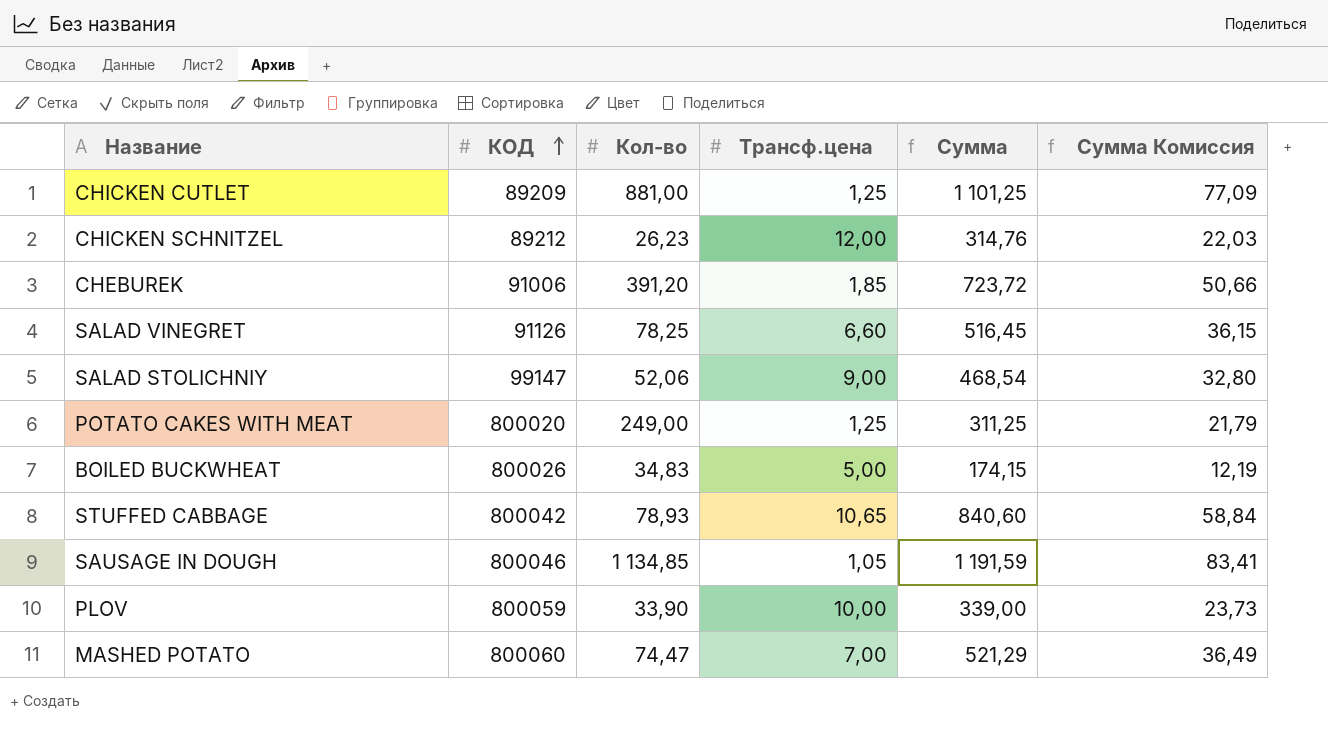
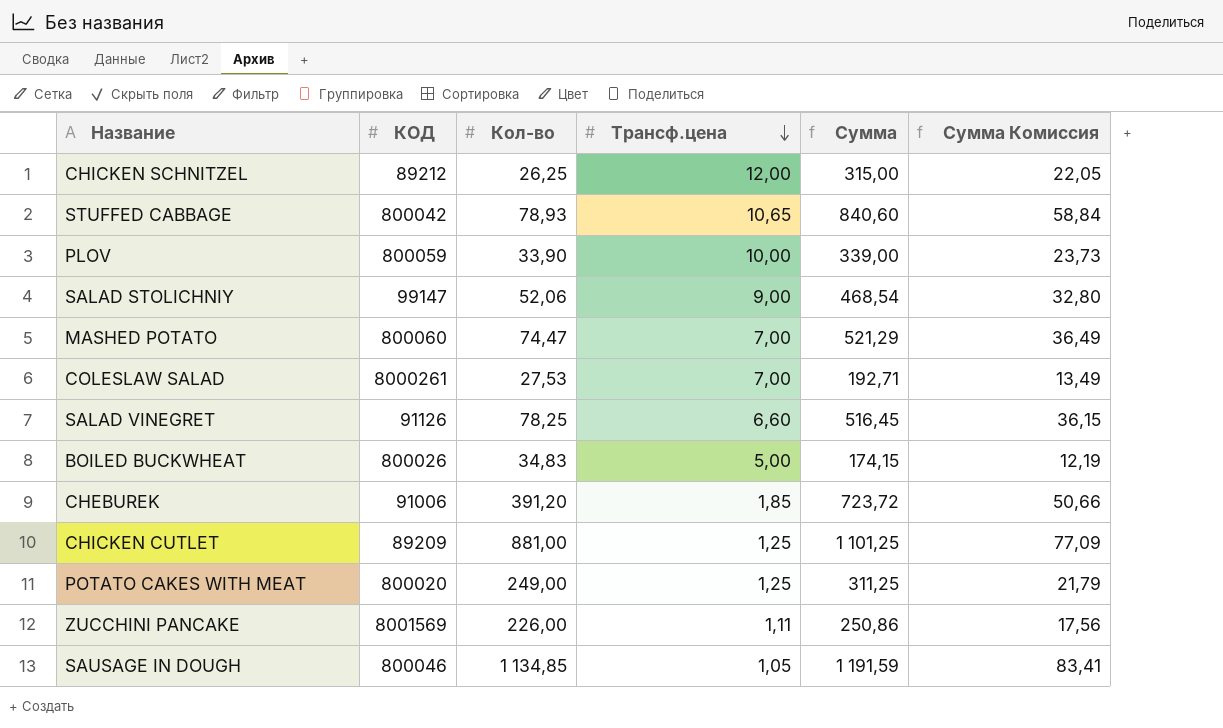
row order: КОД ascending -> Трансф.цена descending
CHICKEN SCHNITZEL | Кол-во: 26,23 -> 26,25
CHICKEN SCHNITZEL | Сумма: 314,76 -> 315,00
CHICKEN SCHNITZEL | Сумма Комиссия: 22,03 -> 22,05
row COLESLAW SALAD: none -> 8000261 | 27,53 | 7,00 | 192,71 | 13,49
row ZUCCHINI PANCAKE: none -> 8001569 | 226,00 | 1,11 | 250,86 | 17,56

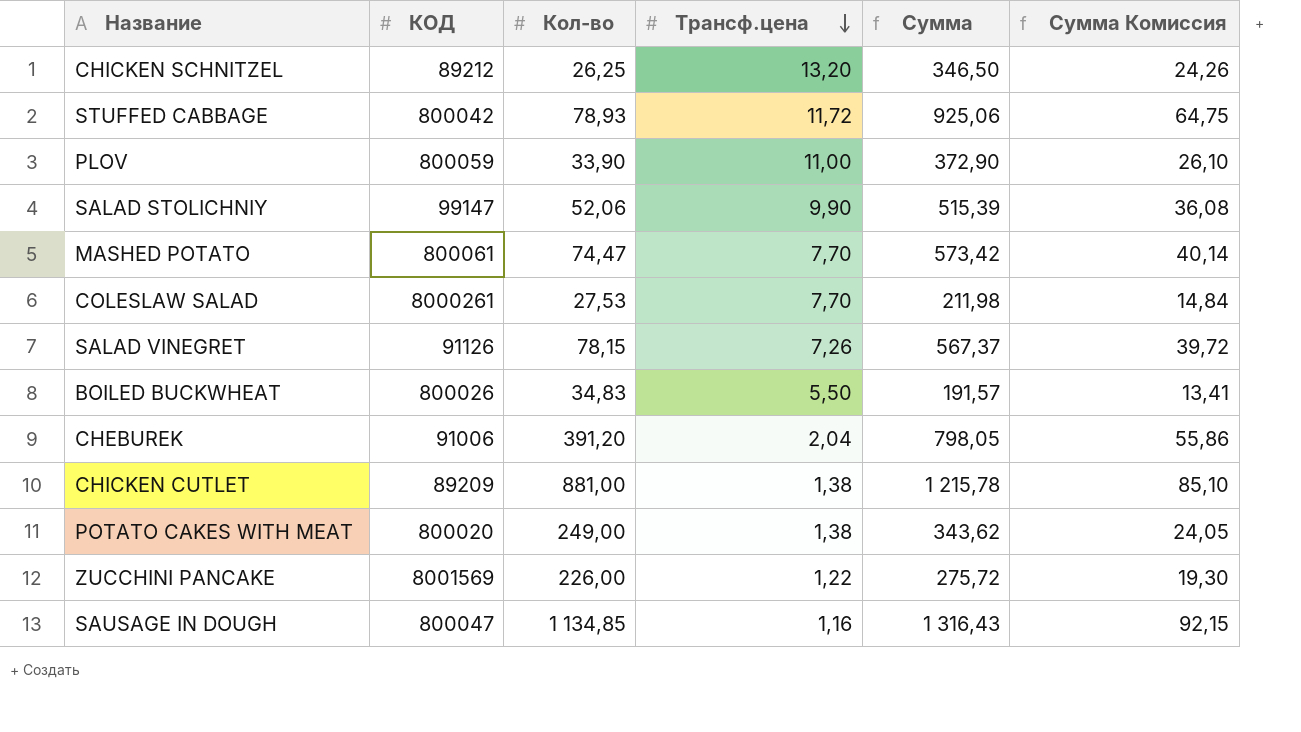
CHICKEN SCHNITZEL | Трансф.цена: 12,00 -> 13,20
CHICKEN SCHNITZEL | Сумма: 315,00 -> 346,50
CHICKEN SCHNITZEL | Сумма Комиссия: 22,05 -> 24,26
STUFFED CABBAGE | Трансф.цена: 10,65 -> 11,72
STUFFED CABBAGE | Сумма: 840,60 -> 925,06
STUFFED CABBAGE | Сумма Комиссия: 58,84 -> 64,75
PLOV | Трансф.цена: 10,00 -> 11,00
PLOV | Сумма: 339,00 -> 372,90
PLOV | Сумма Комиссия: 23,73 -> 26,10
SALAD STOLICHNIY | Трансф.цена: 9,00 -> 9,90
SALAD STOLICHNIY | Сумма: 468,54 -> 515,39
SALAD STOLICHNIY | Сумма Комиссия: 32,80 -> 36,08
MASHED POTATO | КОД: 800060 -> 800061
MASHED POTATO | Трансф.цена: 7,00 -> 7,70
MASHED POTATO | Сумма: 521,29 -> 573,42
MASHED POTATO | Сумма Комиссия: 36,49 -> 40,14
COLESLAW SALAD | Трансф.цена: 7,00 -> 7,70
COLESLAW SALAD | Сумма: 192,71 -> 211,98
COLESLAW SALAD | Сумма Комиссия: 13,49 -> 14,84
SALAD VINEGRET | Кол-во: 78,25 -> 78,15
SALAD VINEGRET | Трансф.цена: 6,60 -> 7,26
SALAD VINEGRET | Сумма: 516,45 -> 567,37
SALAD VINEGRET | Сумма Комиссия: 36,15 -> 39,72
BOILED BUCKWHEAT | Трансф.цена: 5,00 -> 5,50
BOILED BUCKWHEAT | Сумма: 174,15 -> 191,57
BOILED BUCKWHEAT | Сумма Комиссия: 12,19 -> 13,41
CHEBUREK | Трансф.цена: 1,85 -> 2,04
CHEBUREK | Сумма: 723,72 -> 798,05
CHEBUREK | Сумма Комиссия: 50,66 -> 55,86
CHICKEN CUTLET | Трансф.цена: 1,25 -> 1,38
CHICKEN CUTLET | Сумма: 1 101,25 -> 1 215,78
CHICKEN CUTLET | Сумма Комиссия: 77,09 -> 85,10
POTATO CAKES WITH MEAT | Трансф.цена: 1,25 -> 1,38
POTATO CAKES WITH MEAT | Сумма: 311,25 -> 343,62
POTATO CAKES WITH MEAT | Сумма Комиссия: 21,79 -> 24,05
ZUCCHINI PANCAKE | Трансф.цена: 1,11 -> 1,22
ZUCCHINI PANCAKE | Сумма: 250,86 -> 275,72
ZUCCHINI PANCAKE | Сумма Комиссия: 17,56 -> 19,30
SAUSAGE IN DOUGH | КОД: 800046 -> 800047
SAUSAGE IN DOUGH | Трансф.цена: 1,05 -> 1,16
SAUSAGE IN DOUGH | Сумма: 1 191,59 -> 1 316,43
SAUSAGE IN DOUGH | Сумма Комиссия: 83,41 -> 92,15

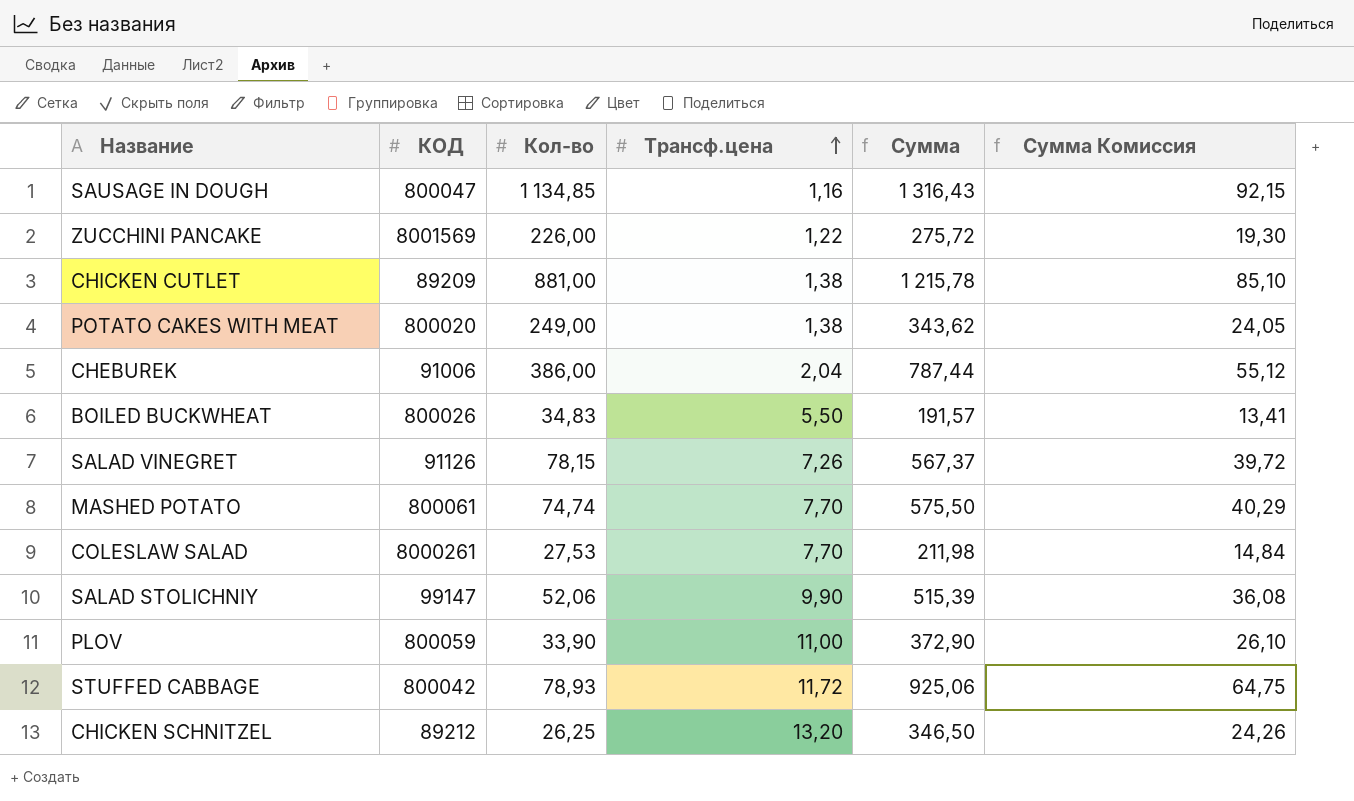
row order: Трансф.цена descending -> Трансф.цена ascending
CHEBUREK | Кол-во: 391,20 -> 386,00
CHEBUREK | Сумма: 798,05 -> 787,44
CHEBUREK | Сумма Комиссия: 55,86 -> 55,12
MASHED POTATO | Кол-во: 74,47 -> 74,74
MASHED POTATO | Сумма: 573,42 -> 575,50
MASHED POTATO | Сумма Комиссия: 40,14 -> 40,29

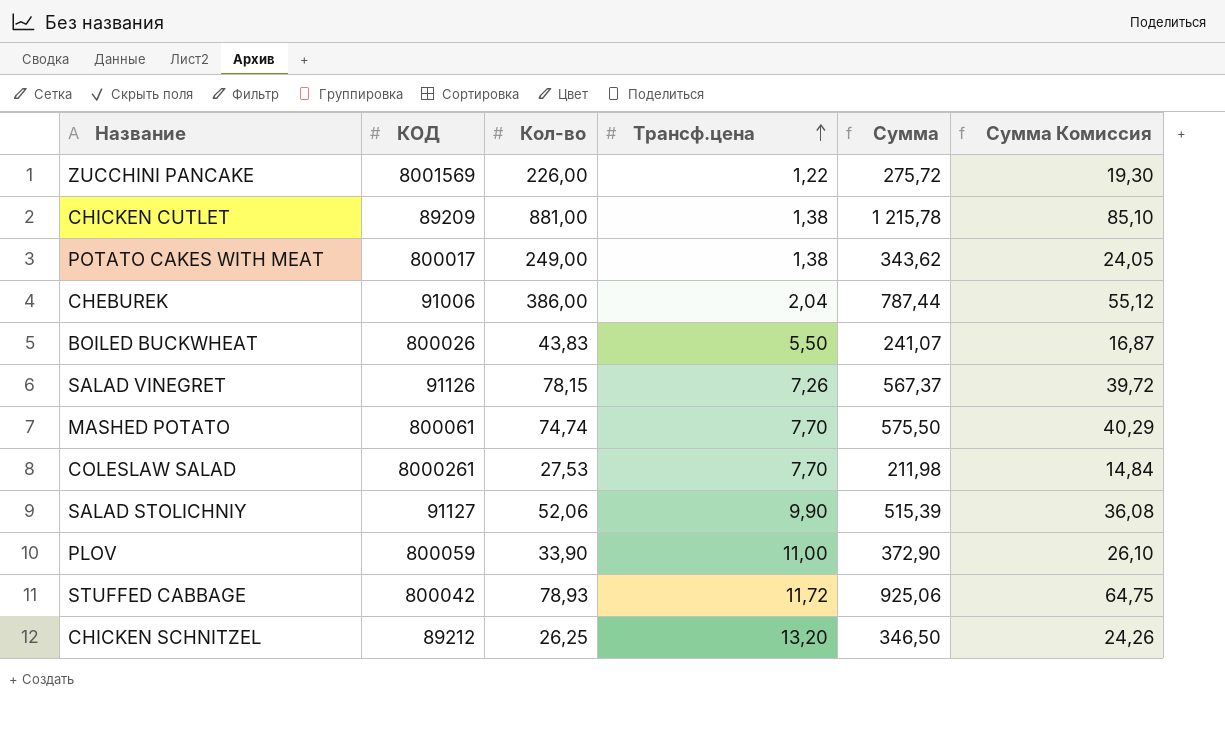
row SAUSAGE IN DOUGH: 800047 | 1 134,85 | 1,16 | 1 316,43 | 92,15 -> none
POTATO CAKES WITH MEAT | КОД: 800020 -> 800017
BOILED BUCKWHEAT | Кол-во: 34,83 -> 43,83
BOILED BUCKWHEAT | Сумма: 191,57 -> 241,07
BOILED BUCKWHEAT | Сумма Комиссия: 13,41 -> 16,87
SALAD STOLICHNIY | КОД: 99147 -> 91127

